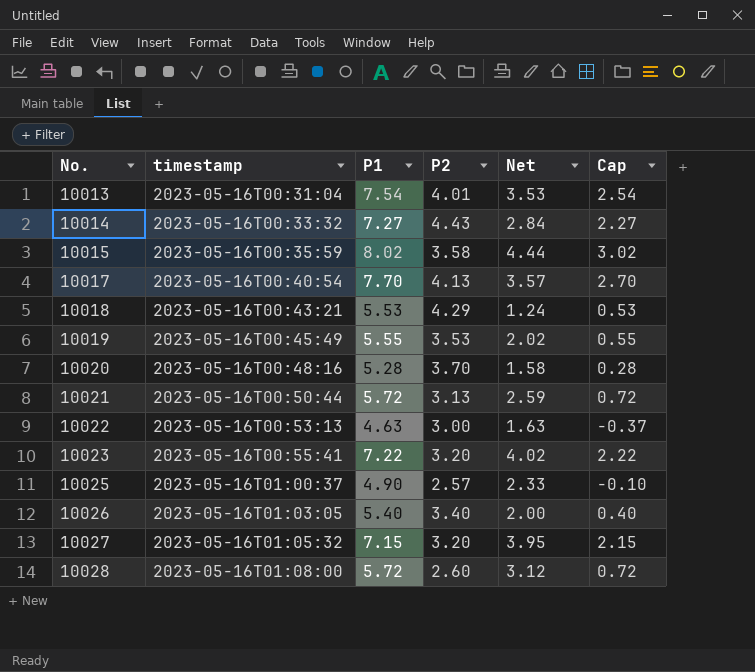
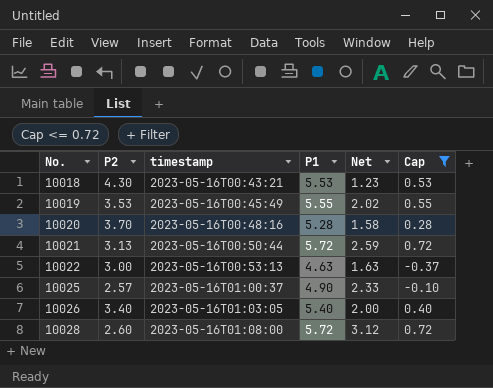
filter: none -> Cap <= 0.72
column P2 | position: 4 -> 2
10018 | P2: 4.29 -> 4.30
10018 | Net: 1.24 -> 1.23

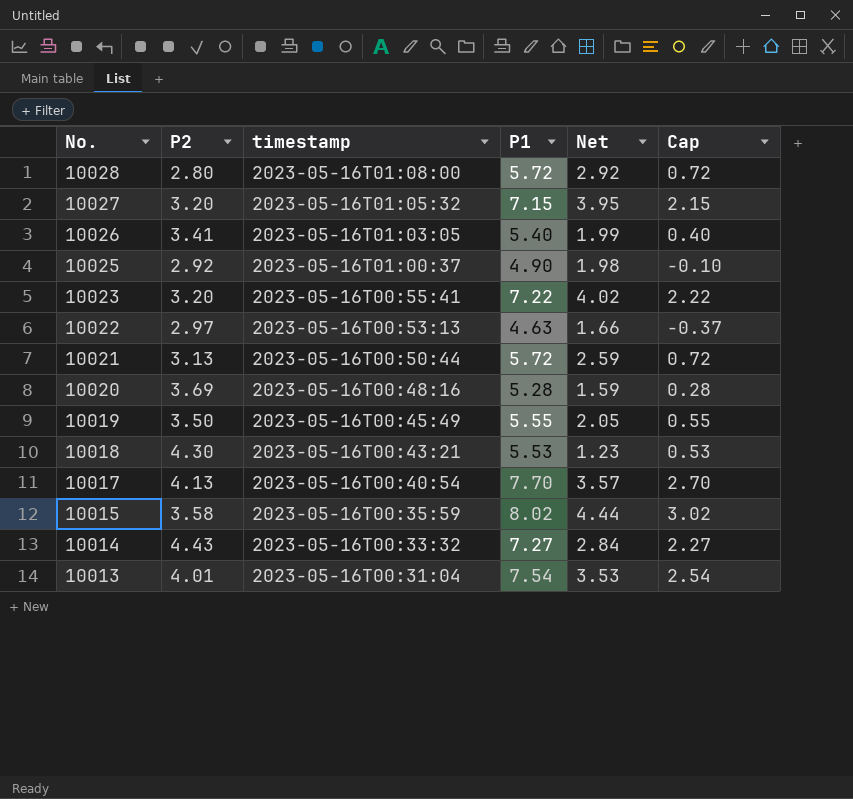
filter: Cap <= 0.72 -> none
row order: No. ascending -> No. descending
10028 | P2: 2.60 -> 2.80
10028 | Net: 3.12 -> 2.92
10026 | P2: 3.40 -> 3.41
10026 | Net: 2.00 -> 1.99
10025 | P2: 2.57 -> 2.92
10025 | Net: 2.33 -> 1.98
10022 | P2: 3.00 -> 2.97
10022 | Net: 1.63 -> 1.66
10020 | P2: 3.70 -> 3.69
10020 | Net: 1.58 -> 1.59
10019 | P2: 3.53 -> 3.50
10019 | Net: 2.02 -> 2.05

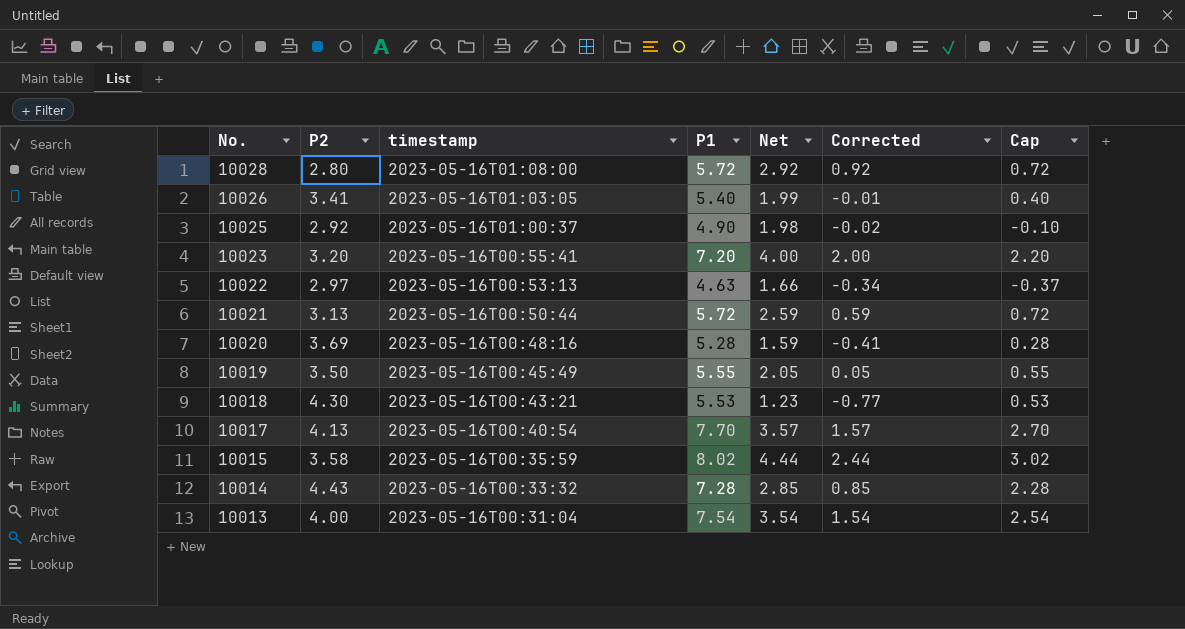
column Corrected | formula: none -> [Net] - 2
row 10027: 3.20 | 2023-05-16T01:05:32 | 7.15 | 3.95 | 2.15 -> none
10023 | P1: 7.22 -> 7.20
10023 | Net: 4.02 -> 4.00
10023 | Cap: 2.22 -> 2.20
10014 | P1: 7.27 -> 7.28
10014 | Net: 2.84 -> 2.85
10014 | Cap: 2.27 -> 2.28
10013 | P2: 4.01 -> 4.00
10013 | Net: 3.53 -> 3.54

